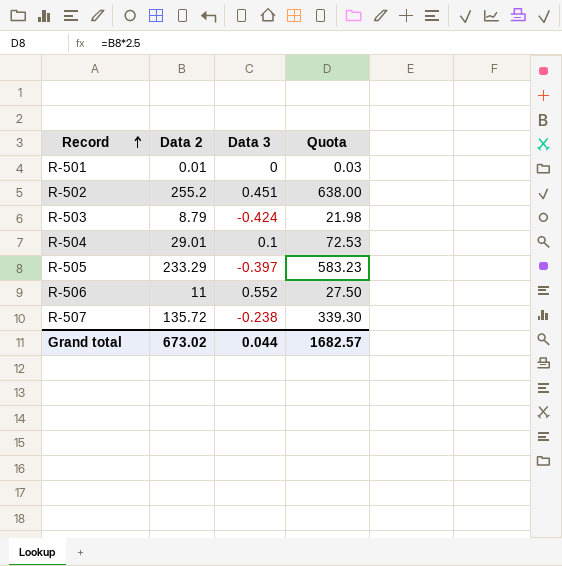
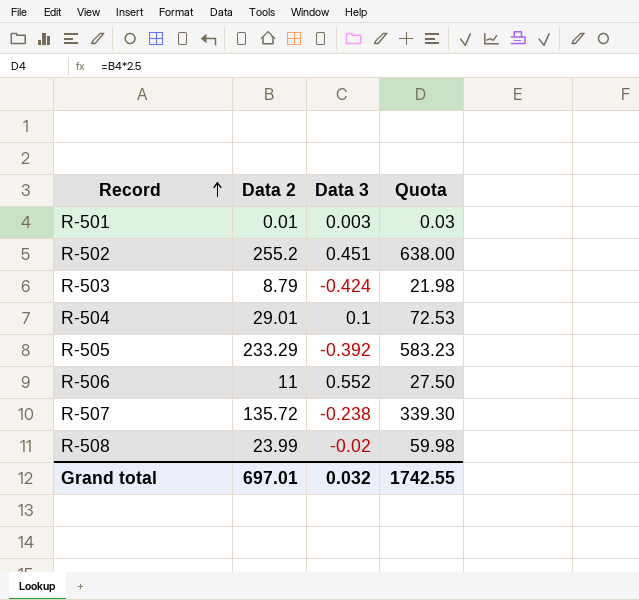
R-501 | Data 3: 0 -> 0.003
R-505 | Data 3: -0.397 -> -0.392
row R-508: none -> 23.99 | -0.02 | 59.98
Grand total | Data 2: 673.02 -> 697.01
Grand total | Data 3: 0.044 -> 0.032
Grand total | Quota: 1682.57 -> 1742.55

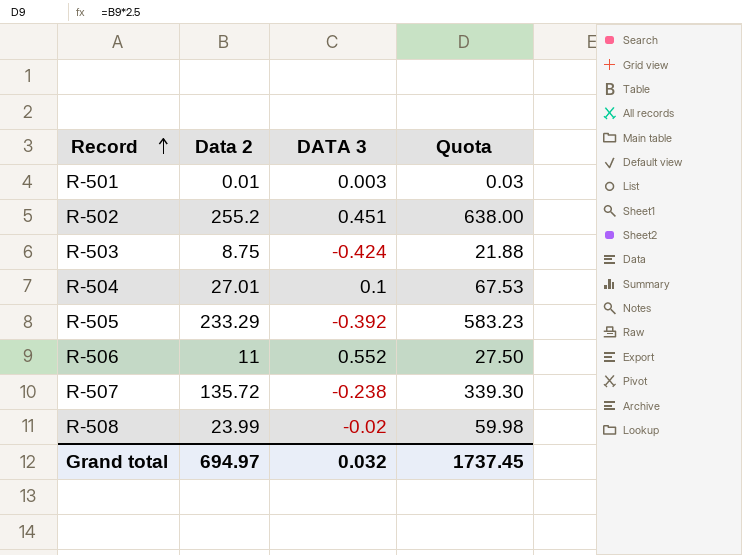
column name: Data 3 -> DATA 3
R-503 | Data 2: 8.79 -> 8.75
R-503 | Quota: 21.98 -> 21.88
R-504 | Data 2: 29.01 -> 27.01
R-504 | Quota: 72.53 -> 67.53
Grand total | Data 2: 697.01 -> 694.97
Grand total | Quota: 1742.55 -> 1737.45

